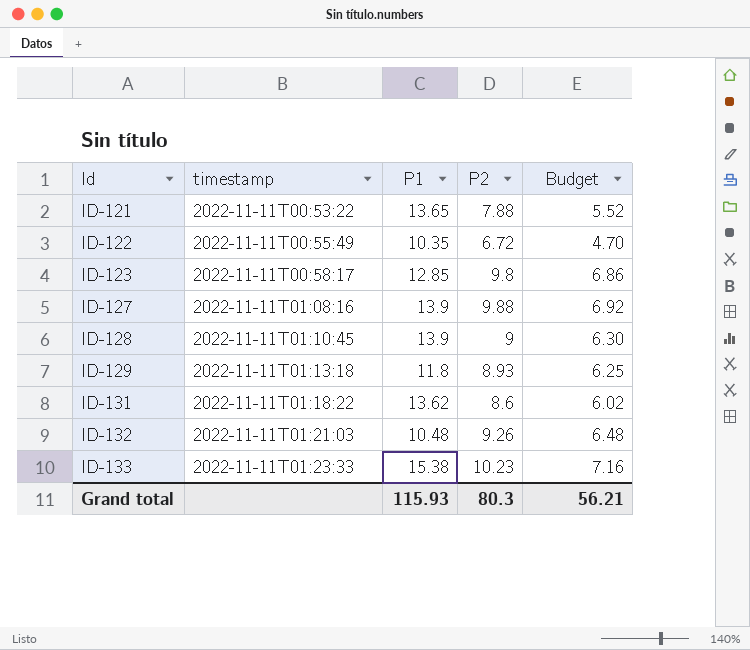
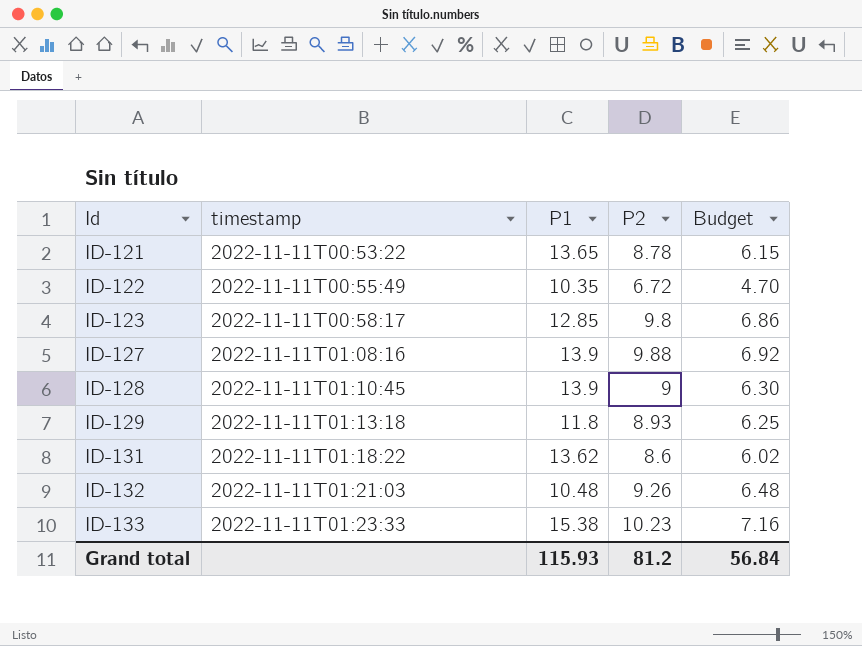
ID-121 | P2: 7.88 -> 8.78
ID-121 | Budget: 5.52 -> 6.15
Grand total | P2: 80.3 -> 81.2
Grand total | Budget: 56.21 -> 56.84

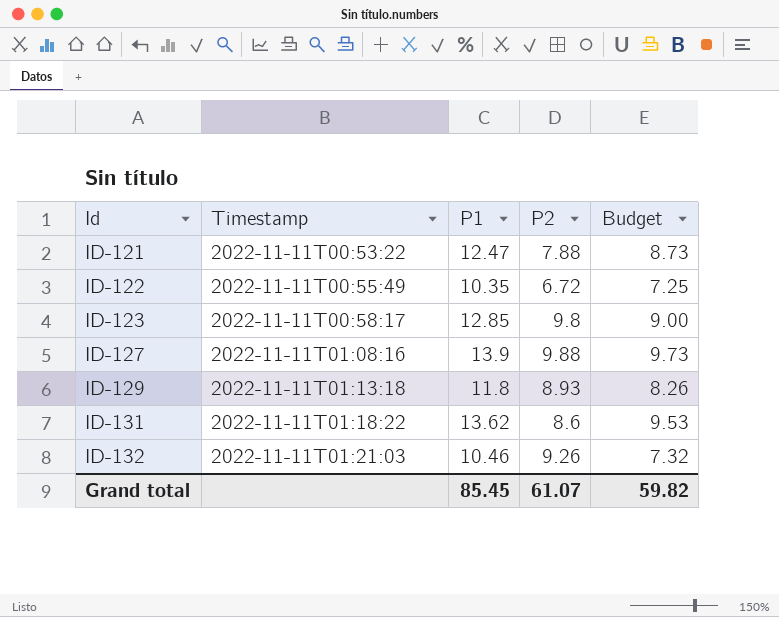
column name: timestamp -> Timestamp
column Budget | formula: [P2] * 0.7 -> [P1] * 0.7
row ID-128: 2022-11-11T01:10:45 | 13.9 | 9 | 6.30 -> none
row ID-133: 2022-11-11T01:23:33 | 15.38 | 10.23 | 7.16 -> none
ID-121 | P1: 13.65 -> 12.47
ID-121 | P2: 8.78 -> 7.88
ID-132 | P1: 10.48 -> 10.46
Grand total | P1: 115.93 -> 85.45
Grand total | P2: 81.2 -> 61.07
Grand total | Budget: 56.84 -> 59.82

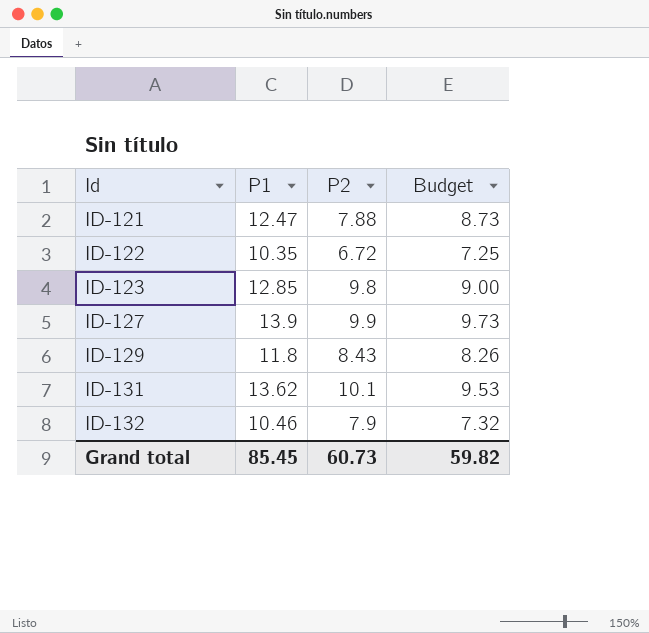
column Timestamp | position: 2 -> none
ID-127 | P2: 9.88 -> 9.9
ID-129 | P2: 8.93 -> 8.43
ID-131 | P2: 8.6 -> 10.1
ID-132 | P2: 9.26 -> 7.9
Grand total | P2: 61.07 -> 60.73

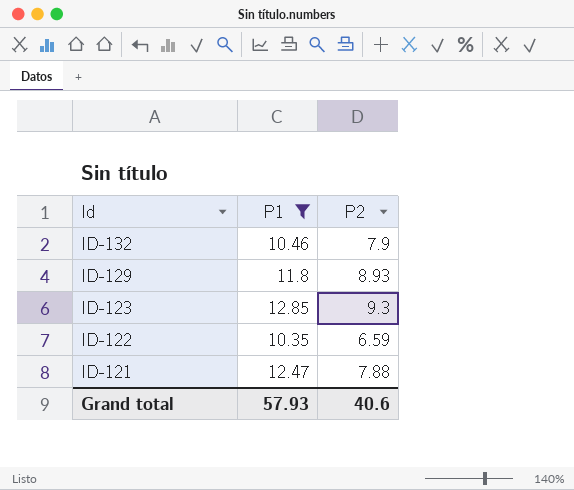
filter: none -> P1 <= 12.85
row order: Id ascending -> Id descending
column Budget | formula: [P1] * 0.7 -> none
ID-129 | P2: 8.43 -> 8.93
ID-123 | P2: 9.8 -> 9.3
ID-122 | P2: 6.72 -> 6.59
Grand total | P1: 85.45 -> 57.93
Grand total | P2: 60.73 -> 40.6

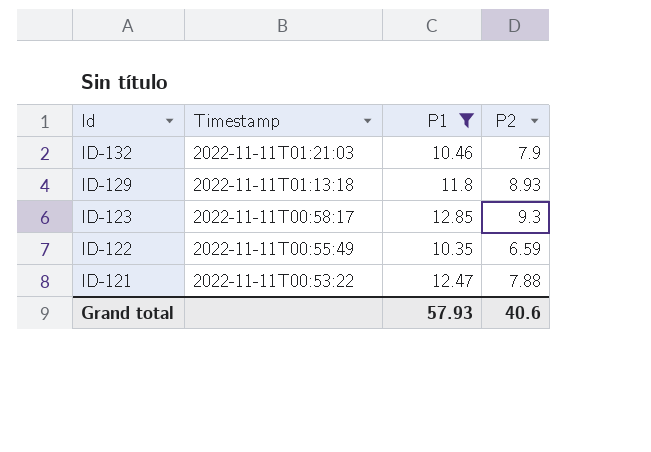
column Timestamp | position: none -> 2

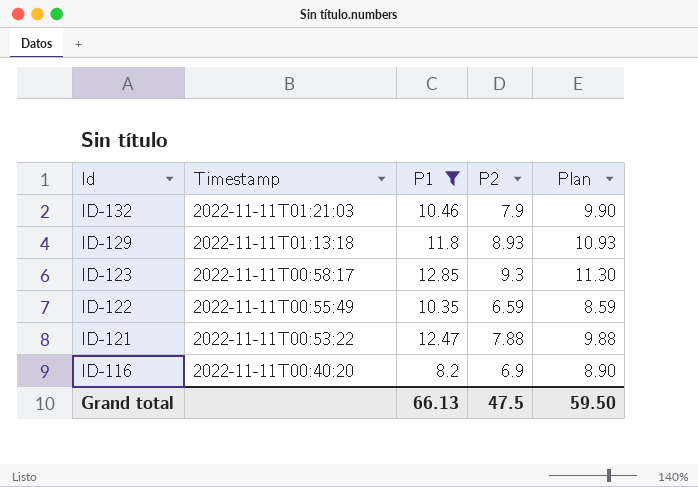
column Plan | formula: none -> [P2] + 2
row ID-116: none -> 2022-11-11T00:40:20 | 8.2 | 6.9 | 8.90
Grand total | P1: 57.93 -> 66.13
Grand total | P2: 40.6 -> 47.5

